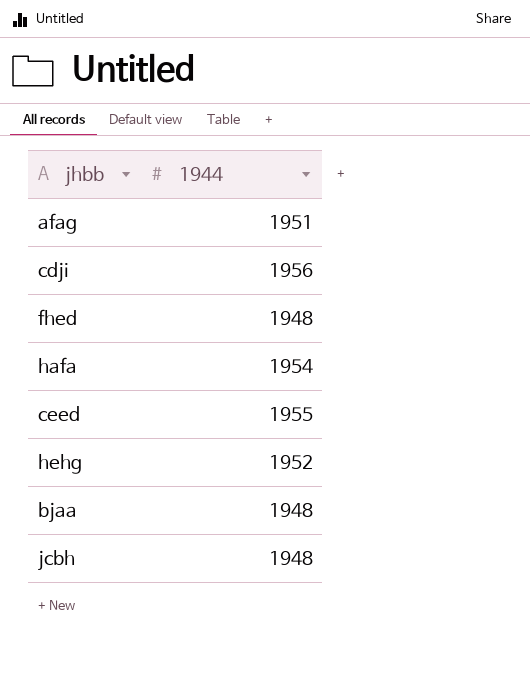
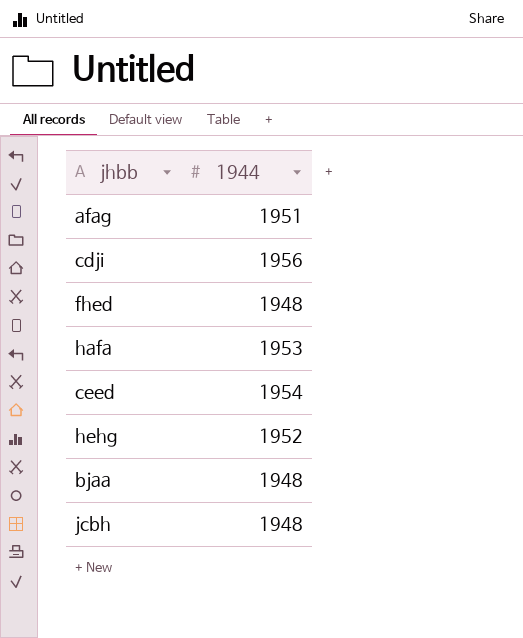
hafa | 1944: 1954 -> 1953
ceed | 1944: 1955 -> 1954

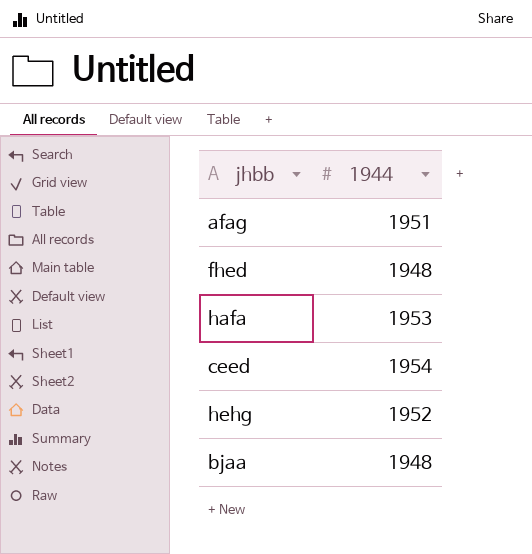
row cdji: 1956 -> none
row jcbh: 1948 -> none

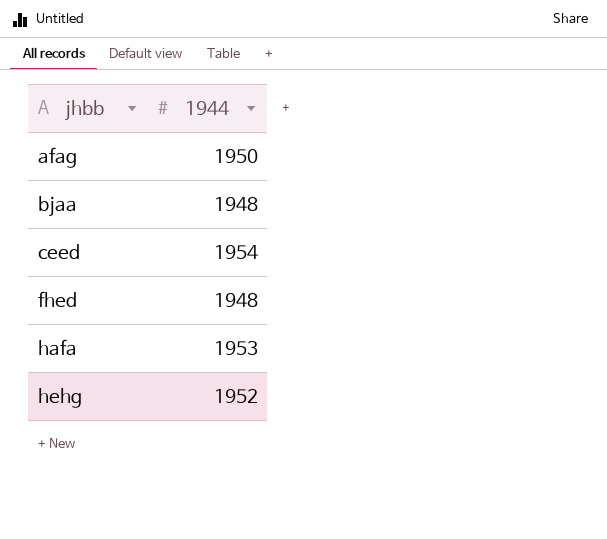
row order: none -> jhbb ascending
afag | 1944: 1951 -> 1950

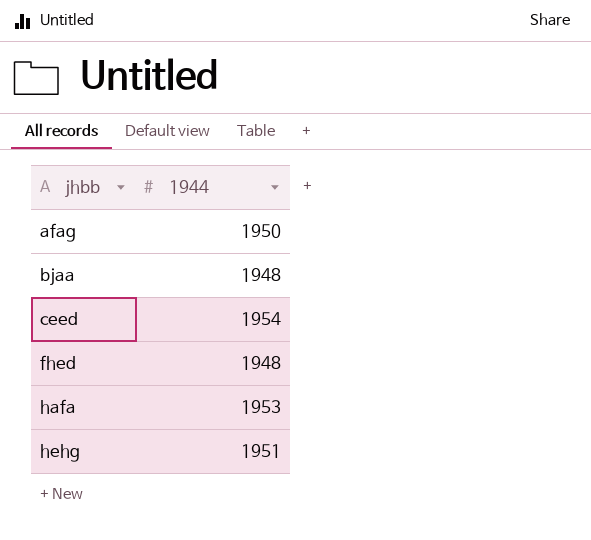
hehg | 1944: 1952 -> 1951

